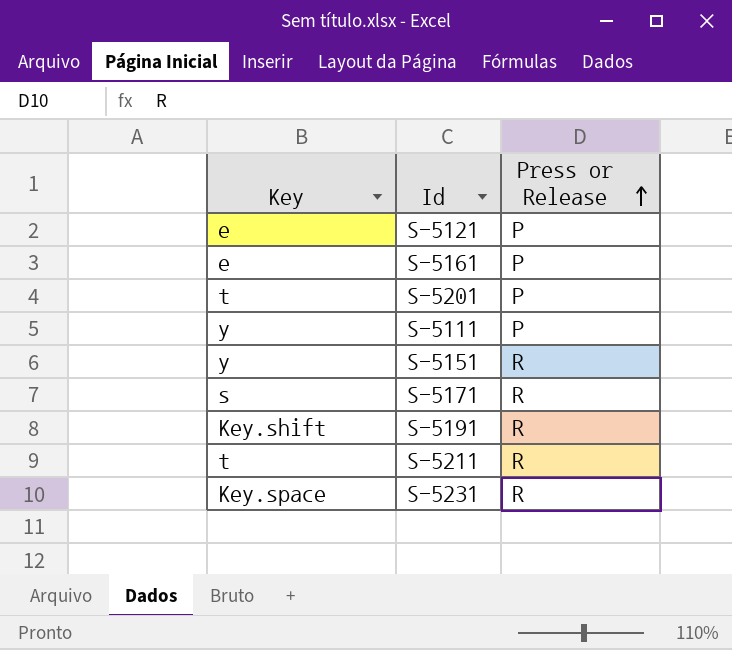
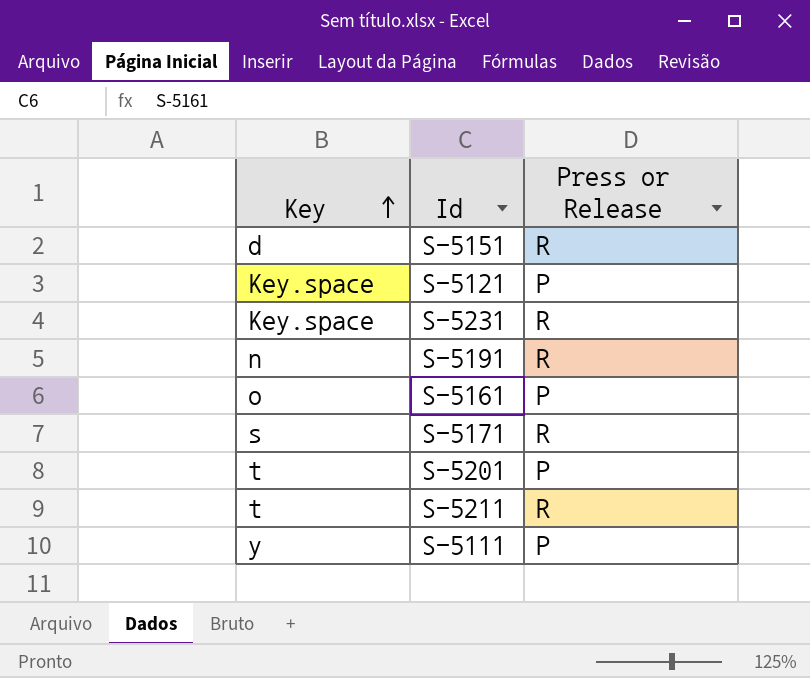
row order: Press or Release ascending -> Key ascending
S-5151 | Key: y -> d
S-5121 | Key: e -> Key.space
S-5191 | Key: Key.shift -> n
S-5161 | Key: e -> o

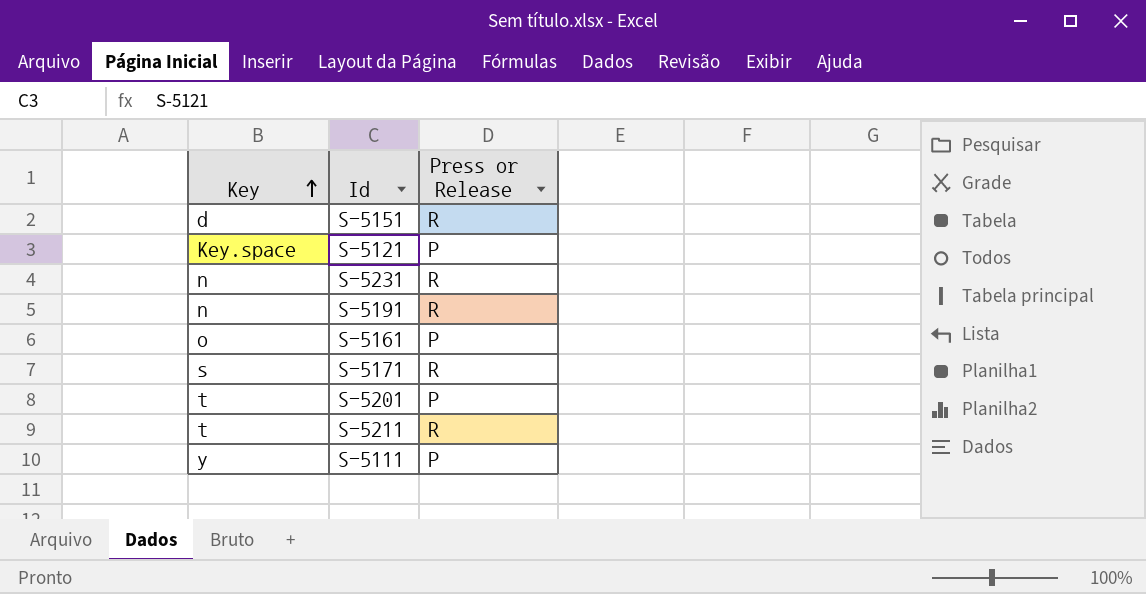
S-5231 | Key: Key.space -> n

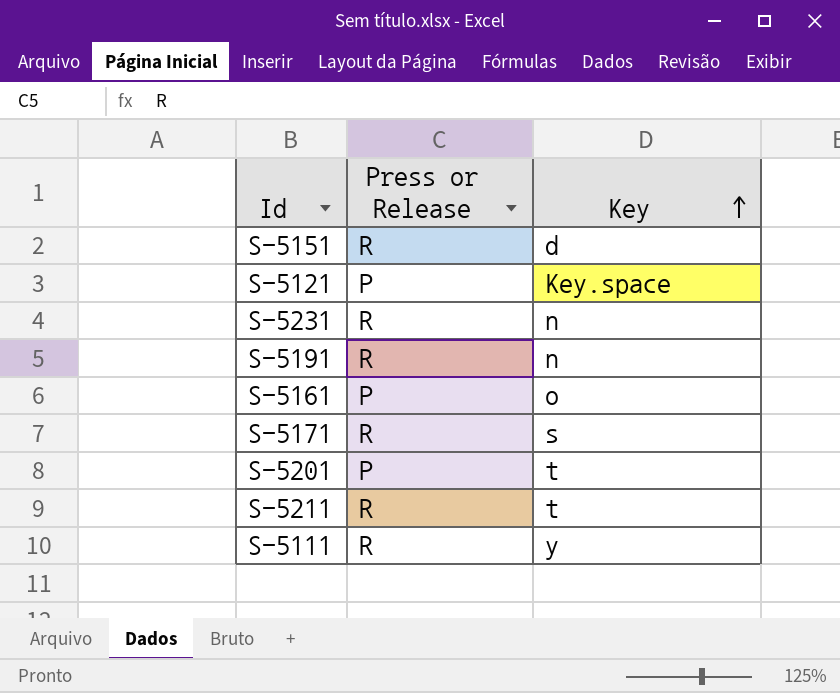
column Key | position: 1 -> 3
S-5111 | Press or Release: P -> R

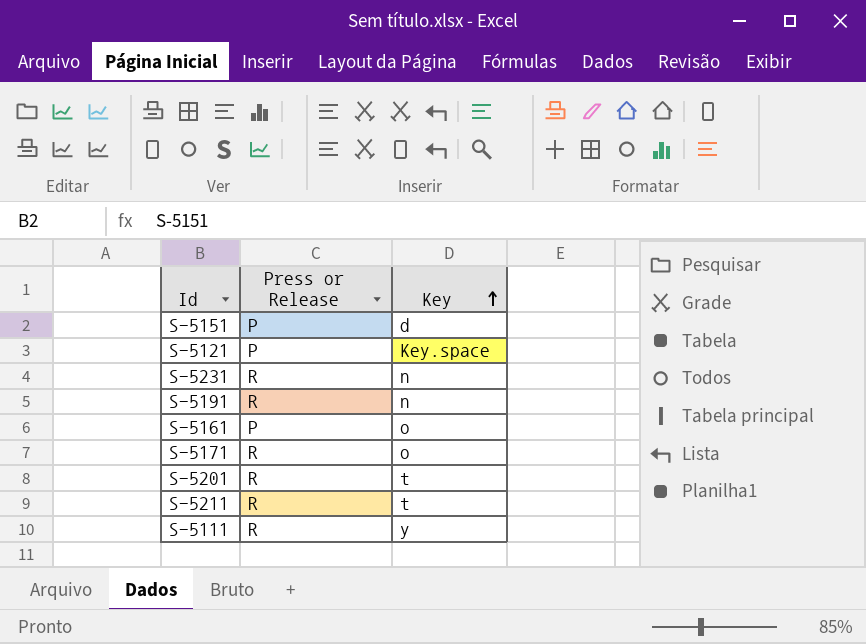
S-5151 | Press or Release: R -> P
S-5171 | Key: s -> o
S-5201 | Press or Release: P -> R

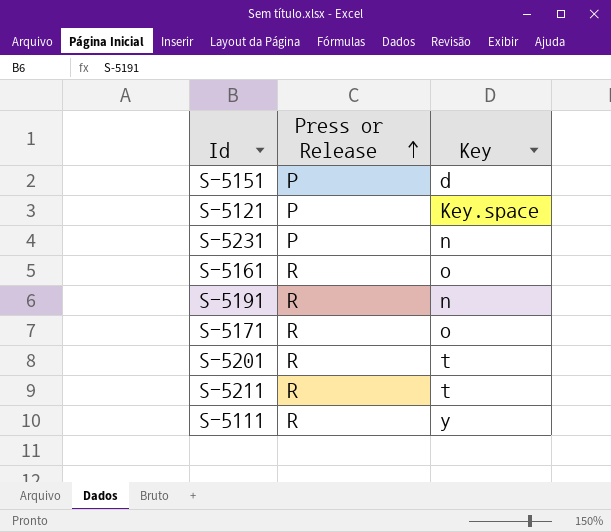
row order: Key ascending -> Press or Release ascending
S-5231 | Press or Release: R -> P
S-5161 | Press or Release: P -> R

